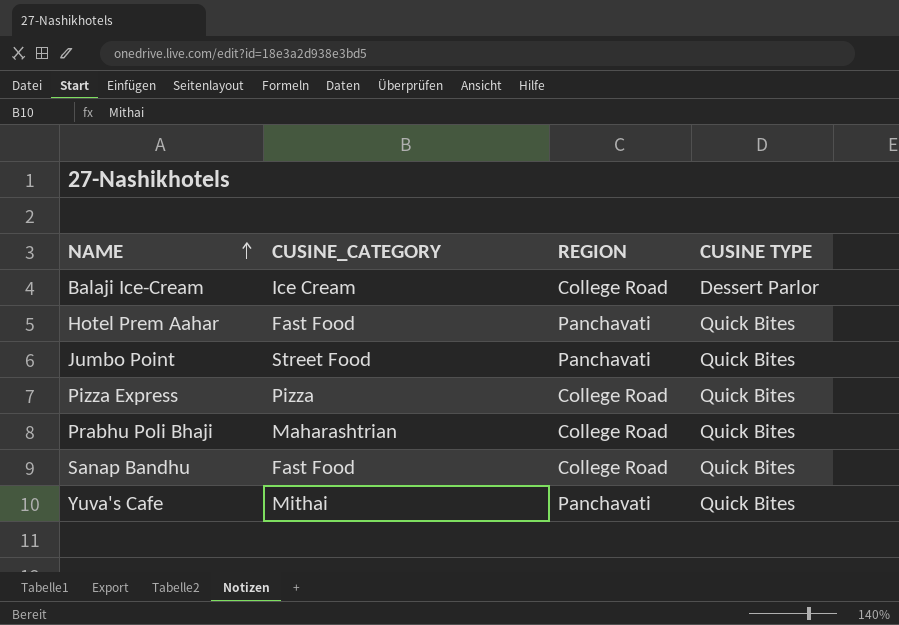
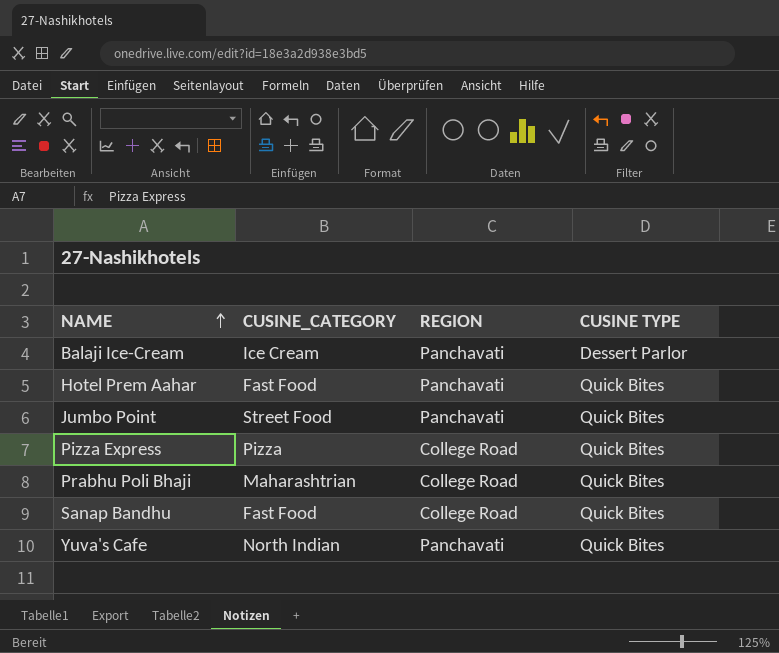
Balaji Ice-Cream | REGION: College Road -> Panchavati
Yuva's Cafe | CUSINE_CATEGORY: Mithai -> North Indian

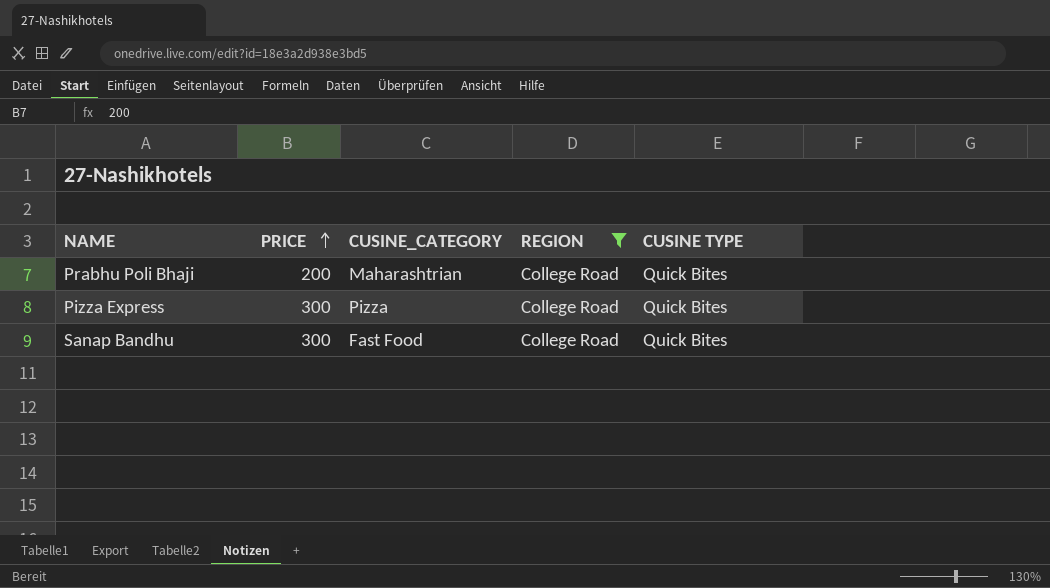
filter: none -> REGION = College Road
row order: NAME ascending -> PRICE ascending
column PRICE | position: none -> 2

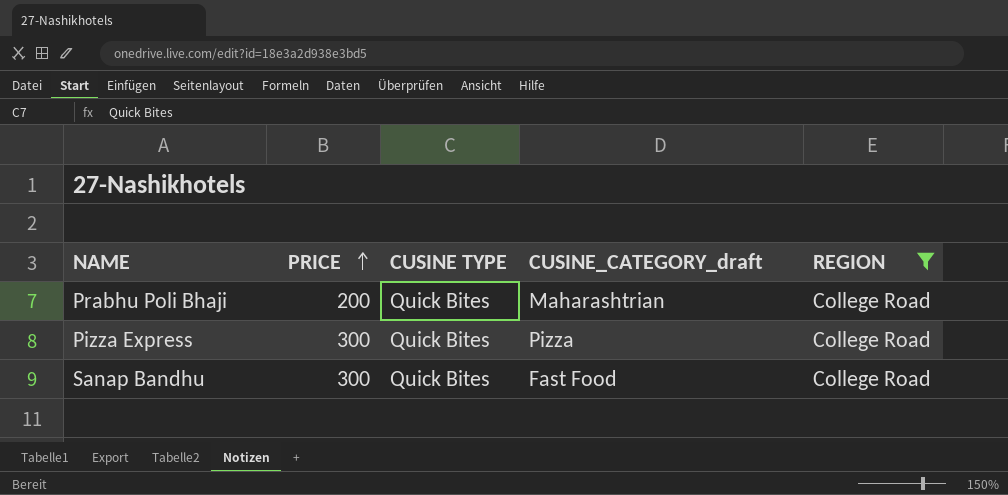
column CUSINE TYPE | position: 5 -> 3
column name: CUSINE_CATEGORY -> CUSINE_CATEGORY_draft

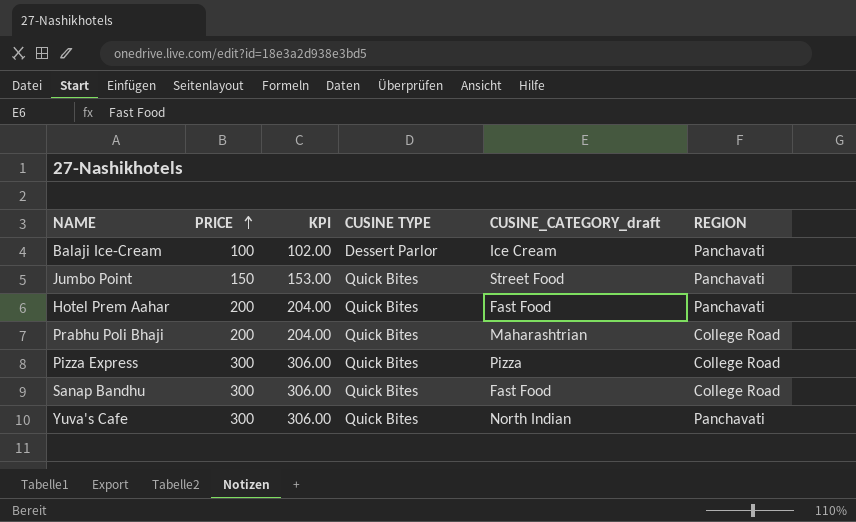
filter: REGION = College Road -> none
column KPI | formula: none -> [PRICE] * 1.02

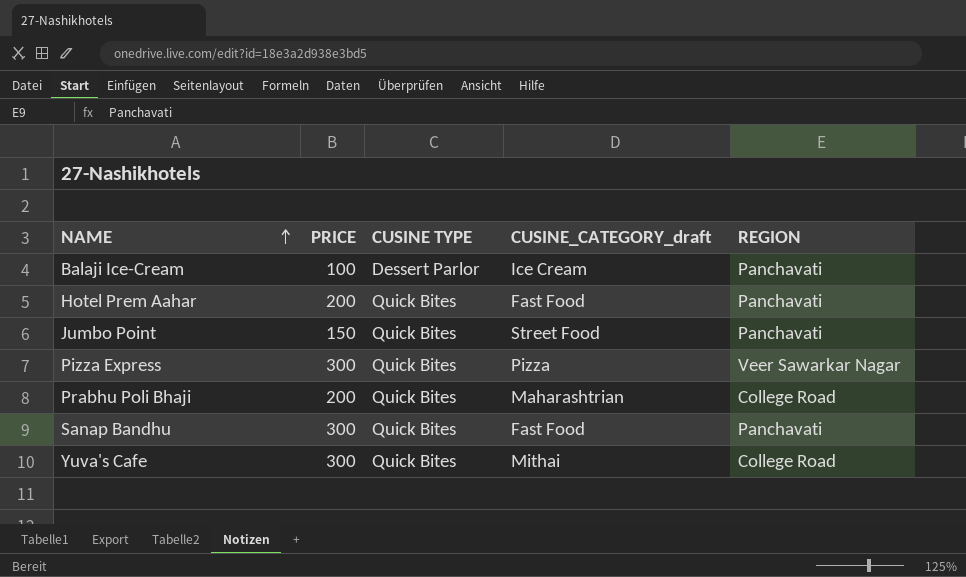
row order: PRICE ascending -> NAME ascending
column KPI | formula: [PRICE] * 1.02 -> none
Pizza Express | REGION: College Road -> Veer Sawarkar Nagar
Sanap Bandhu | REGION: College Road -> Panchavati
Yuva's Cafe | CUSINE_CATEGORY_draft: North Indian -> Mithai
Yuva's Cafe | REGION: Panchavati -> College Road

